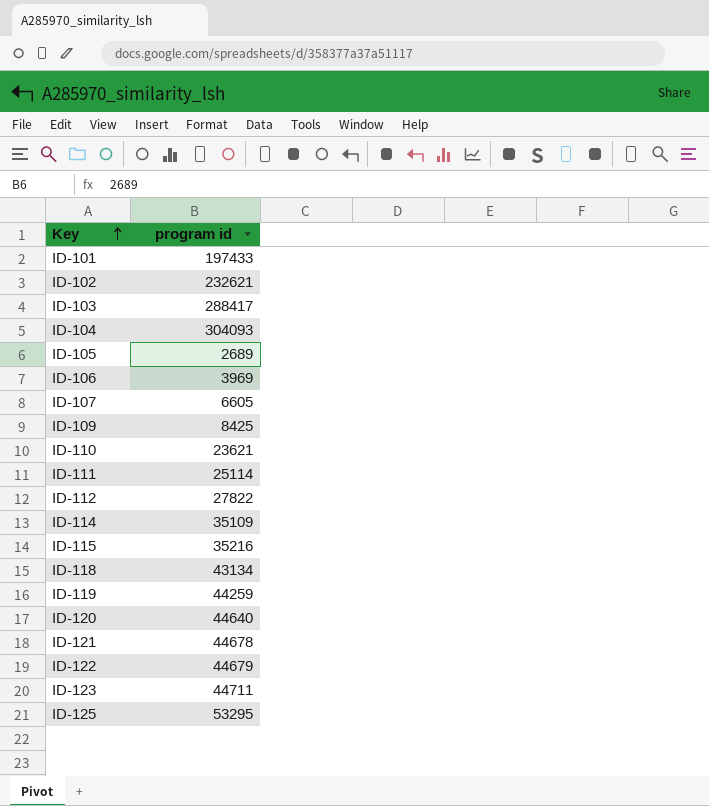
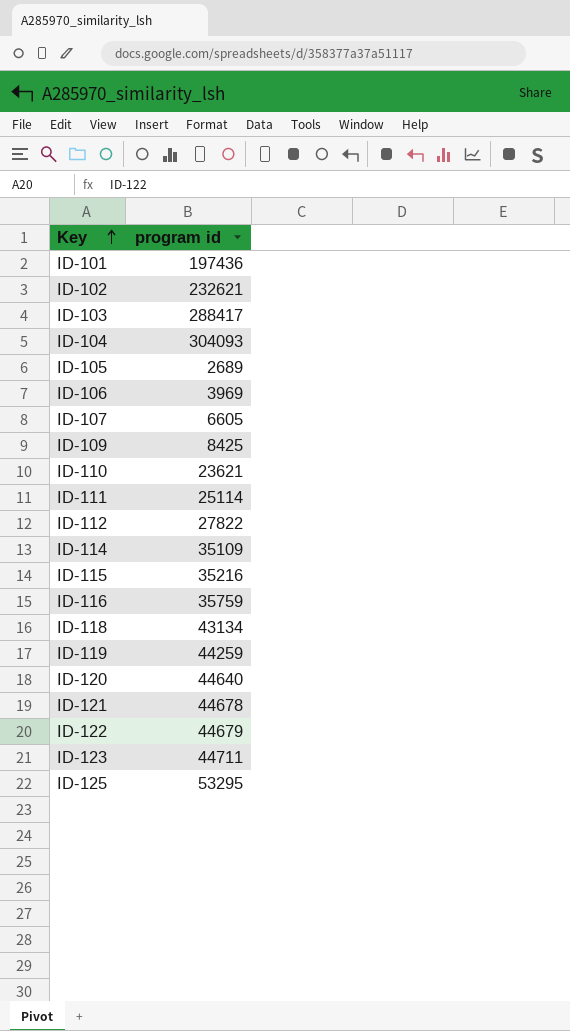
ID-101 | program id: 197433 -> 197436
row ID-116: none -> 35759

